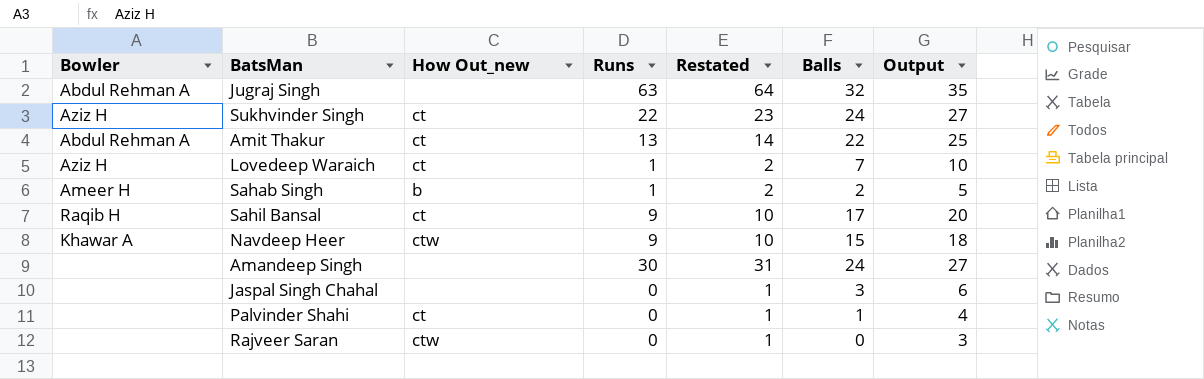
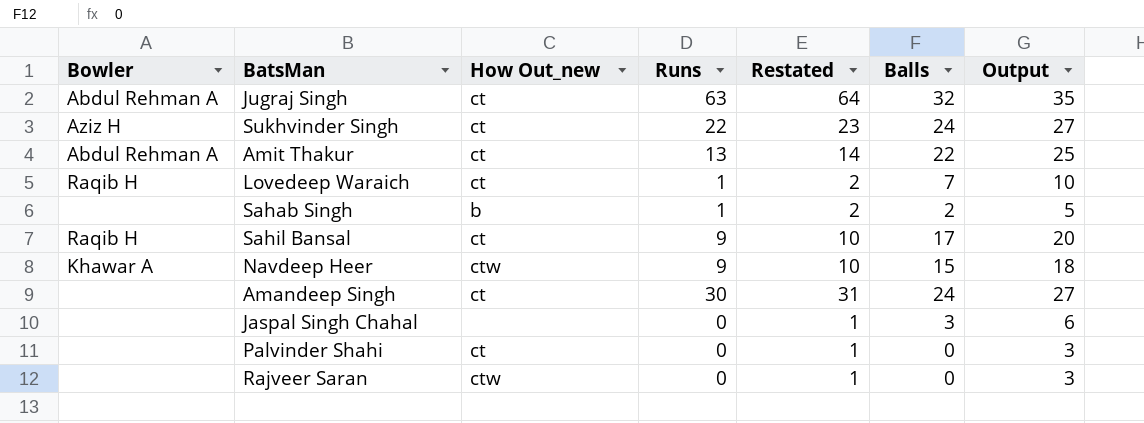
Jugraj Singh | How Out_new: none -> ct
Lovedeep Waraich | Bowler: Aziz H -> Raqib H
Sahab Singh | Bowler: Ameer H -> none
Amandeep Singh | How Out_new: none -> ct
Palvinder Shahi | Balls: 1 -> 0
Palvinder Shahi | Output: 4 -> 3

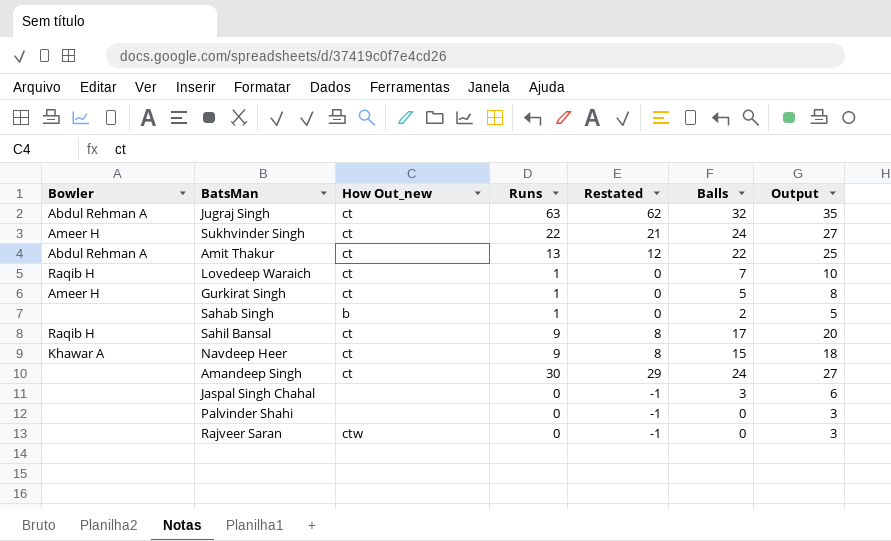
column Restated | formula: [Runs] + 1 -> [Runs] - 1
Sukhvinder Singh | Bowler: Aziz H -> Ameer H
row Gurkirat Singh: none -> Ameer H | ct | 1 | 0 | 5 | 8
Navdeep Heer | How Out_new: ctw -> ct
Palvinder Shahi | How Out_new: ct -> none

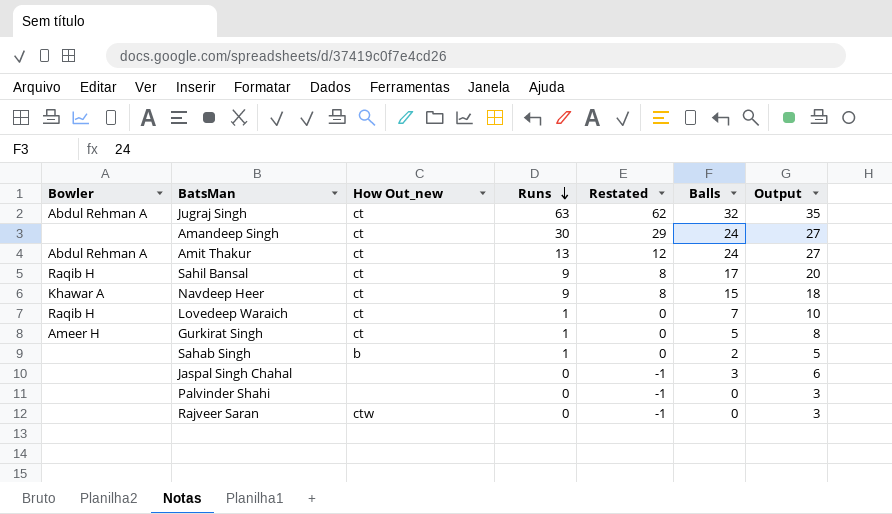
row order: none -> Runs descending
row Sukhvinder Singh: Ameer H | ct | 22 | 21 | 24 | 27 -> none
Amit Thakur | Balls: 22 -> 24
Amit Thakur | Output: 25 -> 27

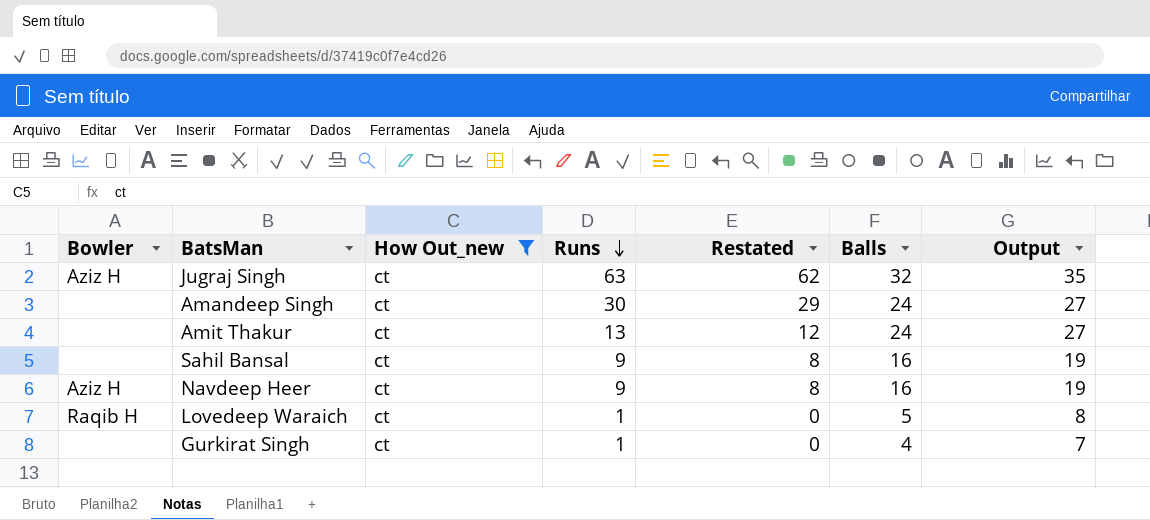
filter: none -> How Out_new = ct
Jugraj Singh | Bowler: Abdul Rehman A -> Aziz H
Amit Thakur | Bowler: Abdul Rehman A -> none
Sahil Bansal | Bowler: Raqib H -> none
Sahil Bansal | Balls: 17 -> 16
Sahil Bansal | Output: 20 -> 19
Navdeep Heer | Bowler: Khawar A -> Aziz H
Navdeep Heer | Balls: 15 -> 16
Navdeep Heer | Output: 18 -> 19
Lovedeep Waraich | Balls: 7 -> 5
Lovedeep Waraich | Output: 10 -> 8
Gurkirat Singh | Bowler: Ameer H -> none
Gurkirat Singh | Balls: 5 -> 4
Gurkirat Singh | Output: 8 -> 7

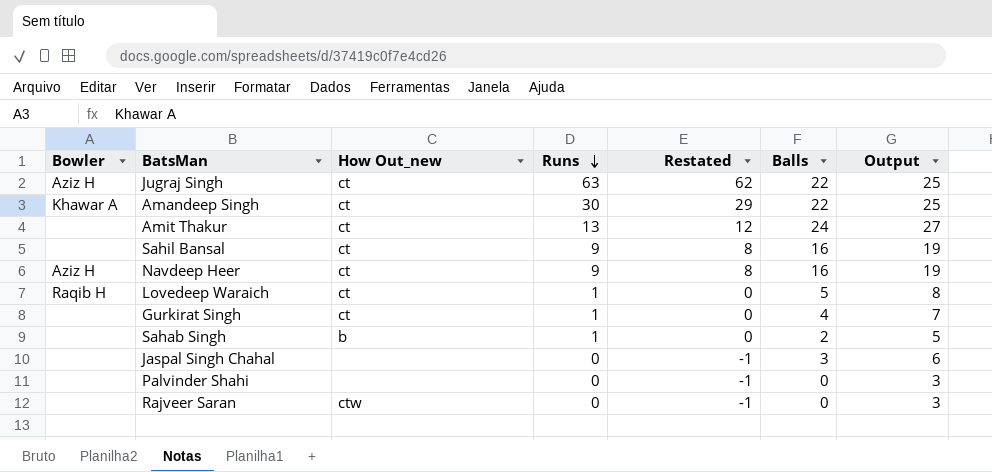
filter: How Out_new = ct -> none
Jugraj Singh | Balls: 32 -> 22
Jugraj Singh | Output: 35 -> 25
Amandeep Singh | Bowler: none -> Khawar A
Amandeep Singh | Balls: 24 -> 22
Amandeep Singh | Output: 27 -> 25

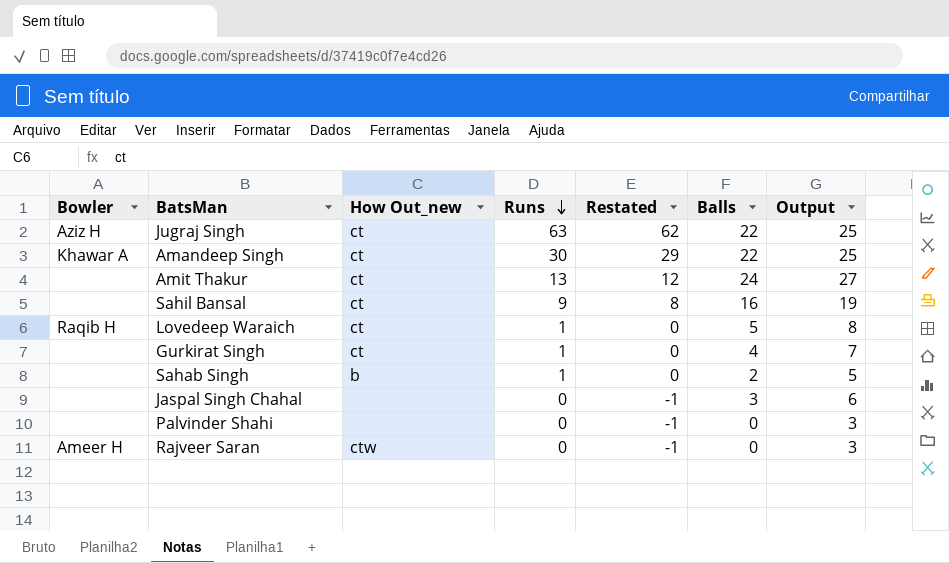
row Navdeep Heer: Aziz H | ct | 9 | 8 | 16 | 19 -> none
Rajveer Saran | Bowler: none -> Ameer H

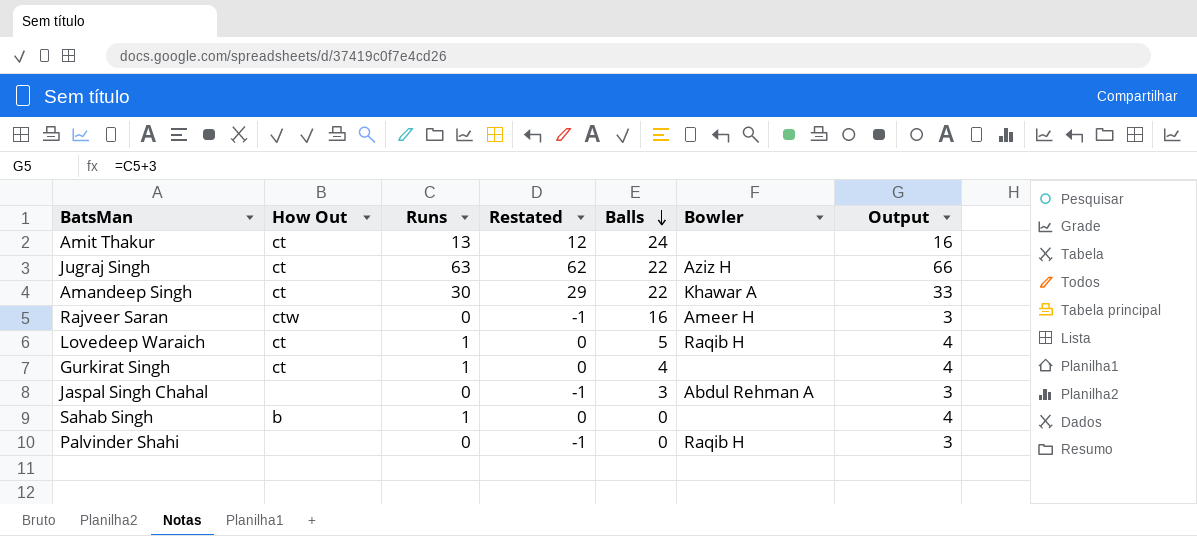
row order: Runs descending -> Balls descending
column name: How Out_new -> How Out
column Bowler | position: 1 -> 6
column Output | formula: [Balls] + 3 -> [Runs] + 3
row Sahil Bansal: none | ct | 9 | 8 | 16 | 19 -> none
Rajveer Saran | Balls: 0 -> 16
Jaspal Singh Chahal | Bowler: none -> Abdul Rehman A
Sahab Singh | Balls: 2 -> 0
Palvinder Shahi | Bowler: none -> Raqib H

